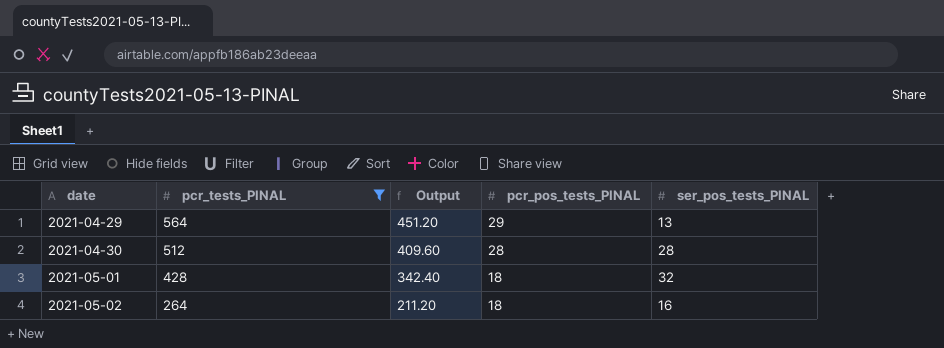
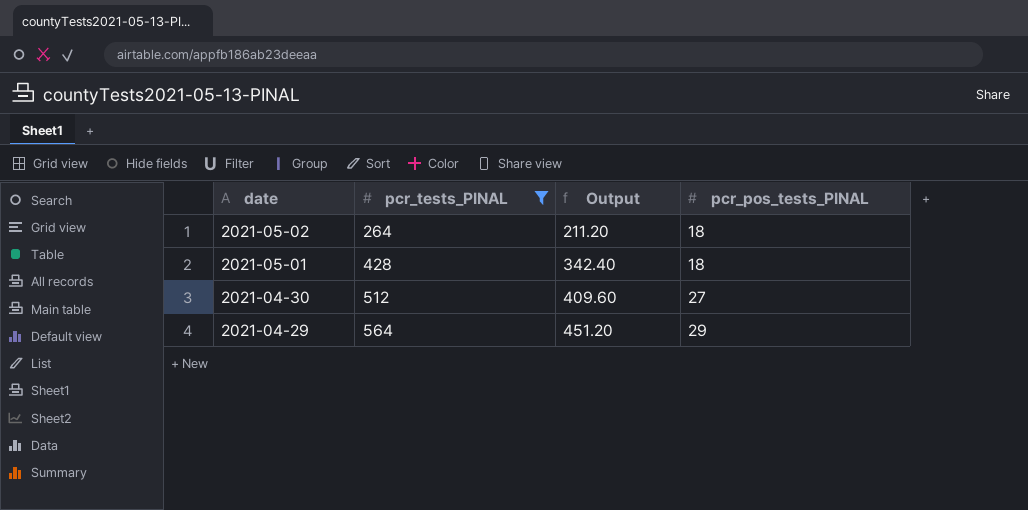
row order: date ascending -> date descending
column ser_pos_tests_PINAL | position: 5 -> none
2021-04-30 | pcr_pos_tests_PINAL: 28 -> 27

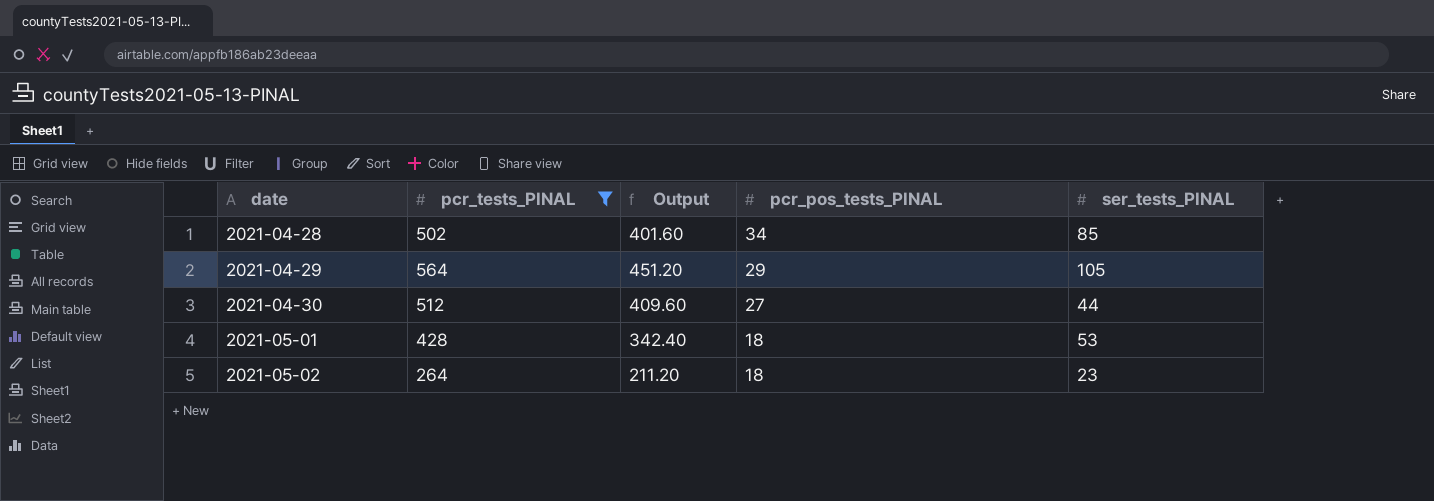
row order: date descending -> date ascending
column ser_tests_PINAL | position: none -> 5
row 2021-04-28: none -> 502 | 401.60 | 34 | 85

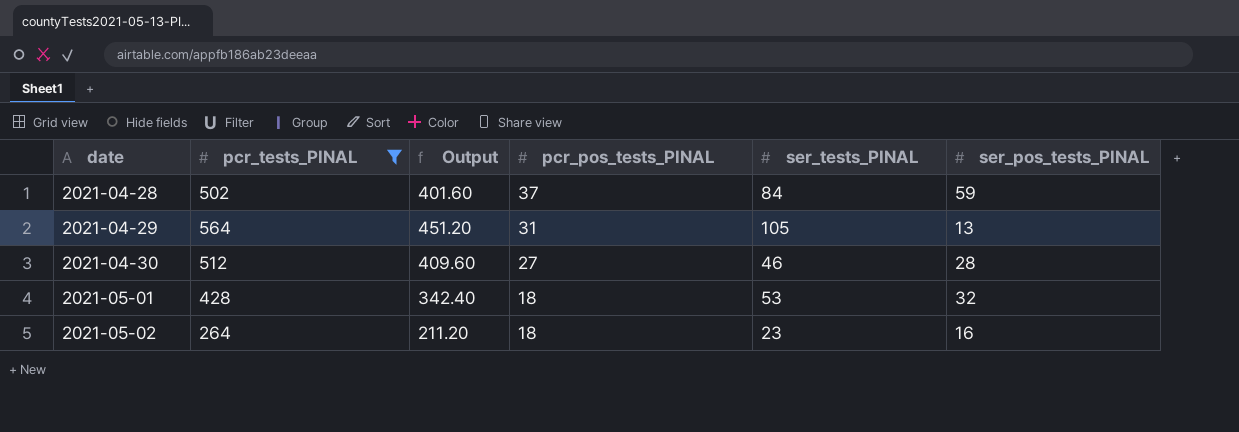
column ser_pos_tests_PINAL | position: none -> 6
2021-04-28 | pcr_pos_tests_PINAL: 34 -> 37
2021-04-28 | ser_tests_PINAL: 85 -> 84
2021-04-29 | pcr_pos_tests_PINAL: 29 -> 31
2021-04-30 | ser_tests_PINAL: 44 -> 46

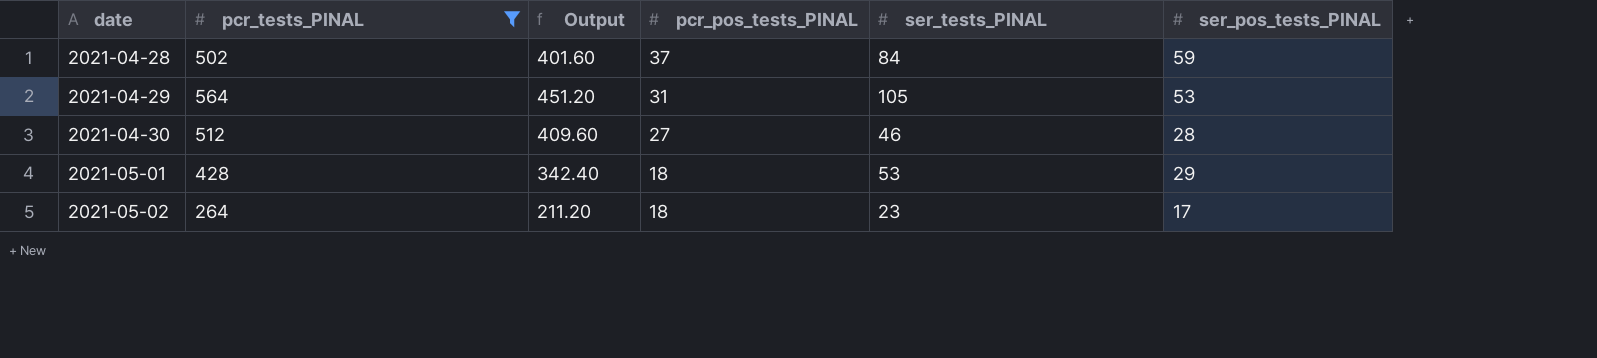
2021-04-29 | ser_pos_tests_PINAL: 13 -> 53
2021-05-01 | ser_pos_tests_PINAL: 32 -> 29
2021-05-02 | ser_pos_tests_PINAL: 16 -> 17

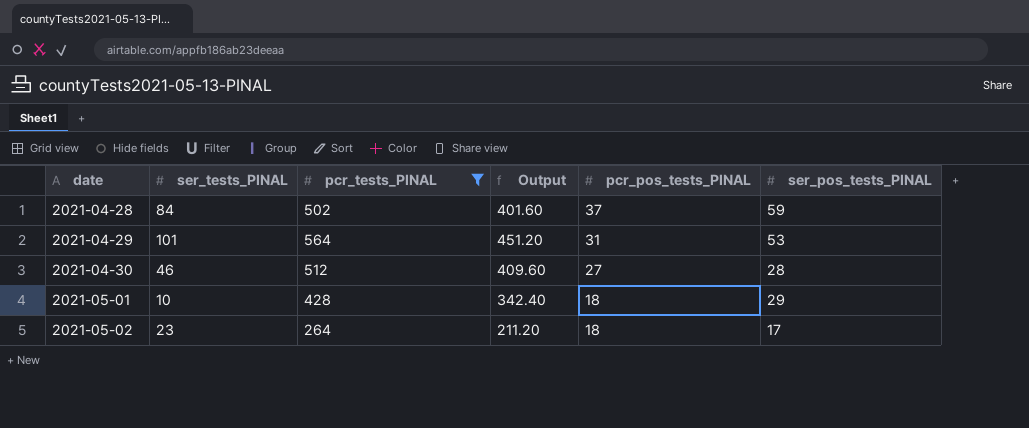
column ser_tests_PINAL | position: 5 -> 2
2021-04-29 | ser_tests_PINAL: 105 -> 101
2021-05-01 | ser_tests_PINAL: 53 -> 10

